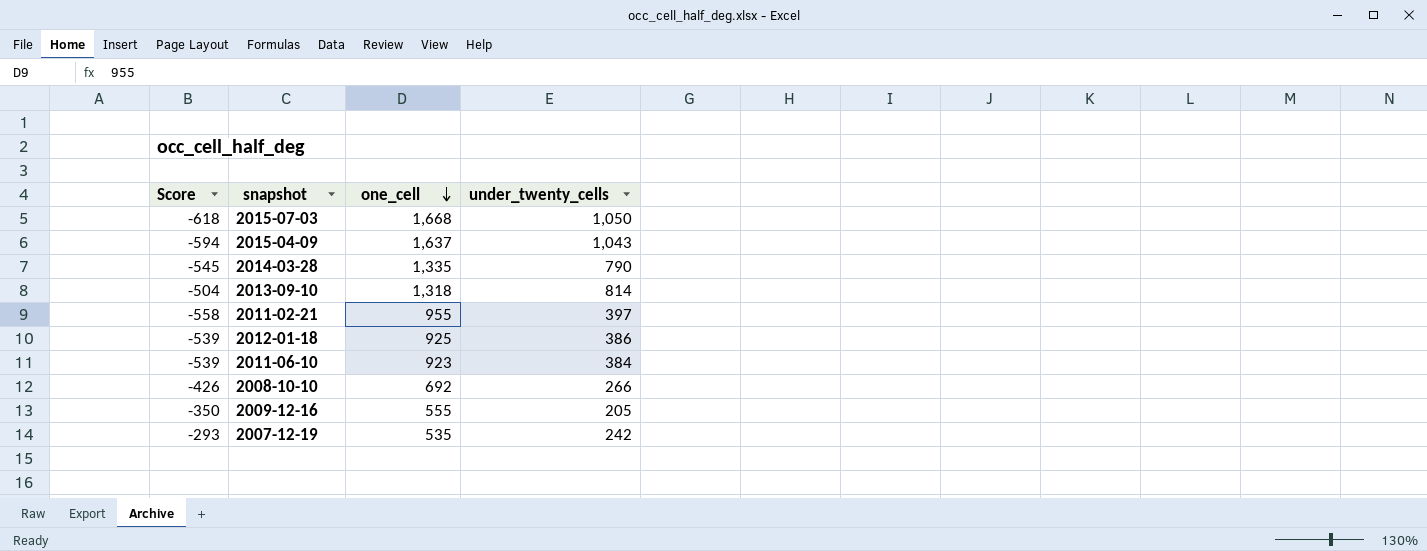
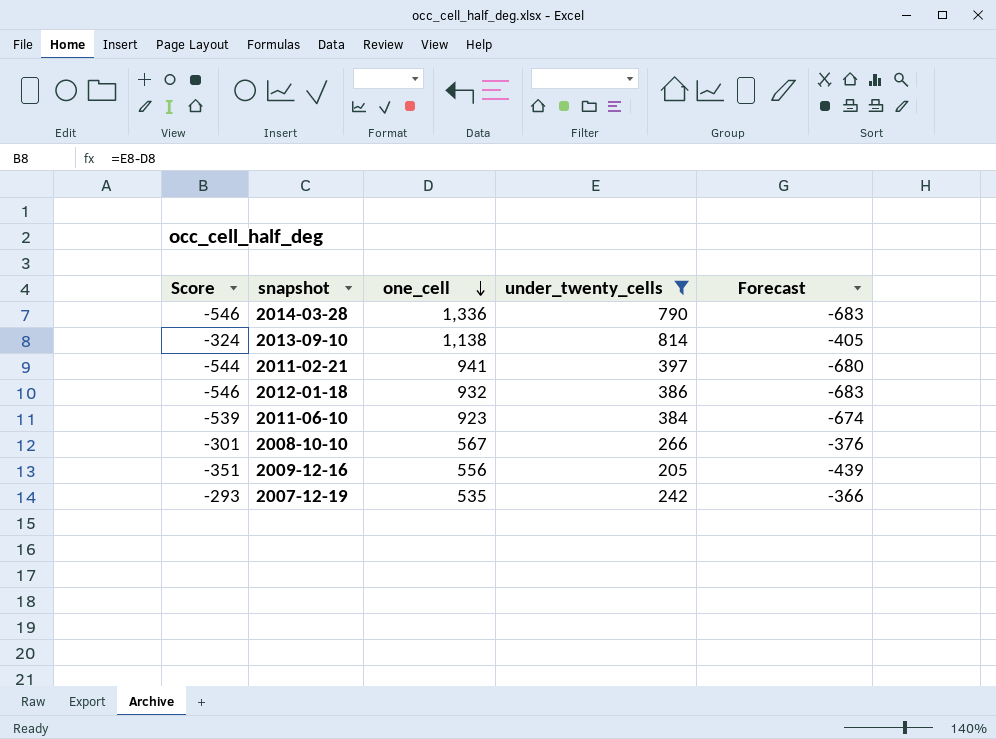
filter: none -> under_twenty_cells <= 814
column Forecast | formula: none -> [Score] * 1.25
2014-03-28 | Score: -545 -> -546
2014-03-28 | one_cell: 1,335 -> 1,336
2013-09-10 | Score: -504 -> -324
2013-09-10 | one_cell: 1,318 -> 1,138
2011-02-21 | Score: -558 -> -544
2011-02-21 | one_cell: 955 -> 941
2012-01-18 | Score: -539 -> -546
2012-01-18 | one_cell: 925 -> 932
2008-10-10 | Score: -426 -> -301
2008-10-10 | one_cell: 692 -> 567
2009-12-16 | Score: -350 -> -351
2009-12-16 | one_cell: 555 -> 556

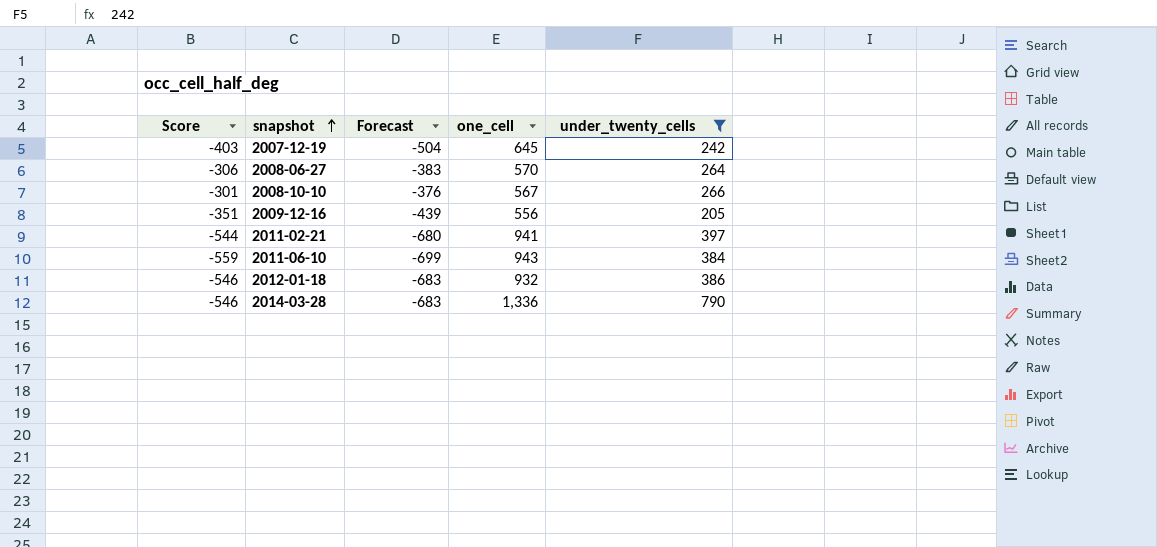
row order: one_cell descending -> snapshot ascending
column Forecast | position: 5 -> 3
row 2013-09-10: -324 | 1,138 | 814 | -405 -> none
2007-12-19 | Score: -293 -> -403
2007-12-19 | Forecast: -366 -> -504
2007-12-19 | one_cell: 535 -> 645
row 2008-06-27: none -> -306 | -383 | 570 | 264
2011-06-10 | Score: -539 -> -559
2011-06-10 | Forecast: -674 -> -699
2011-06-10 | one_cell: 923 -> 943

